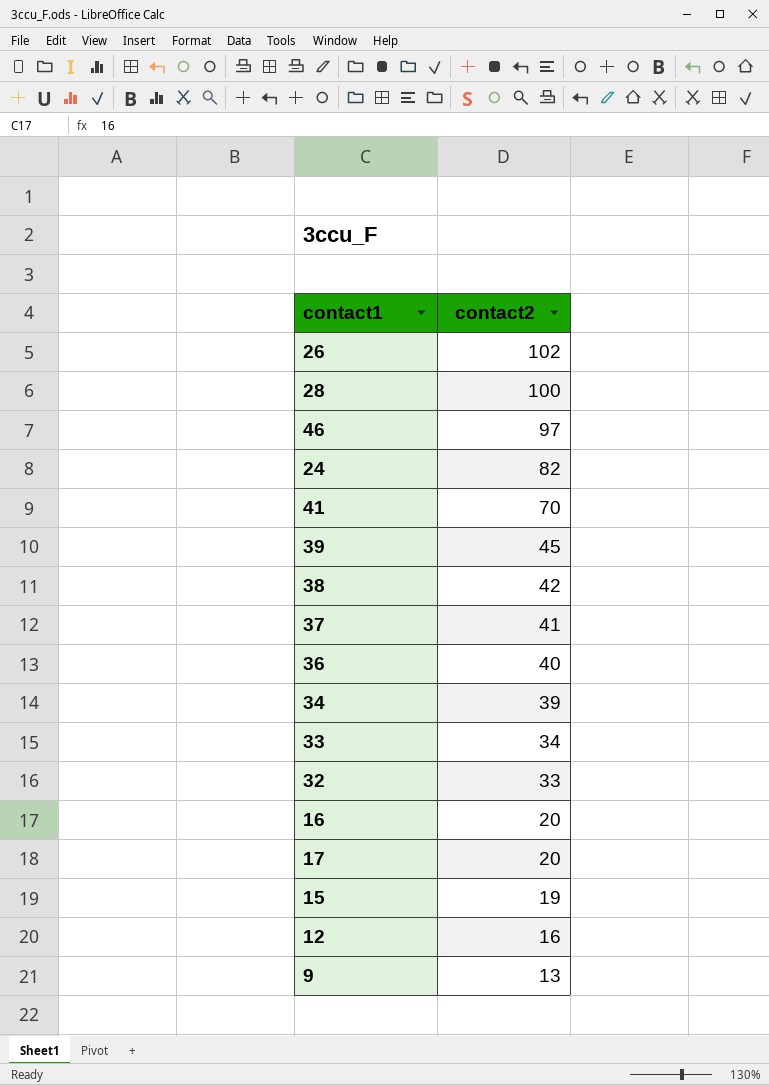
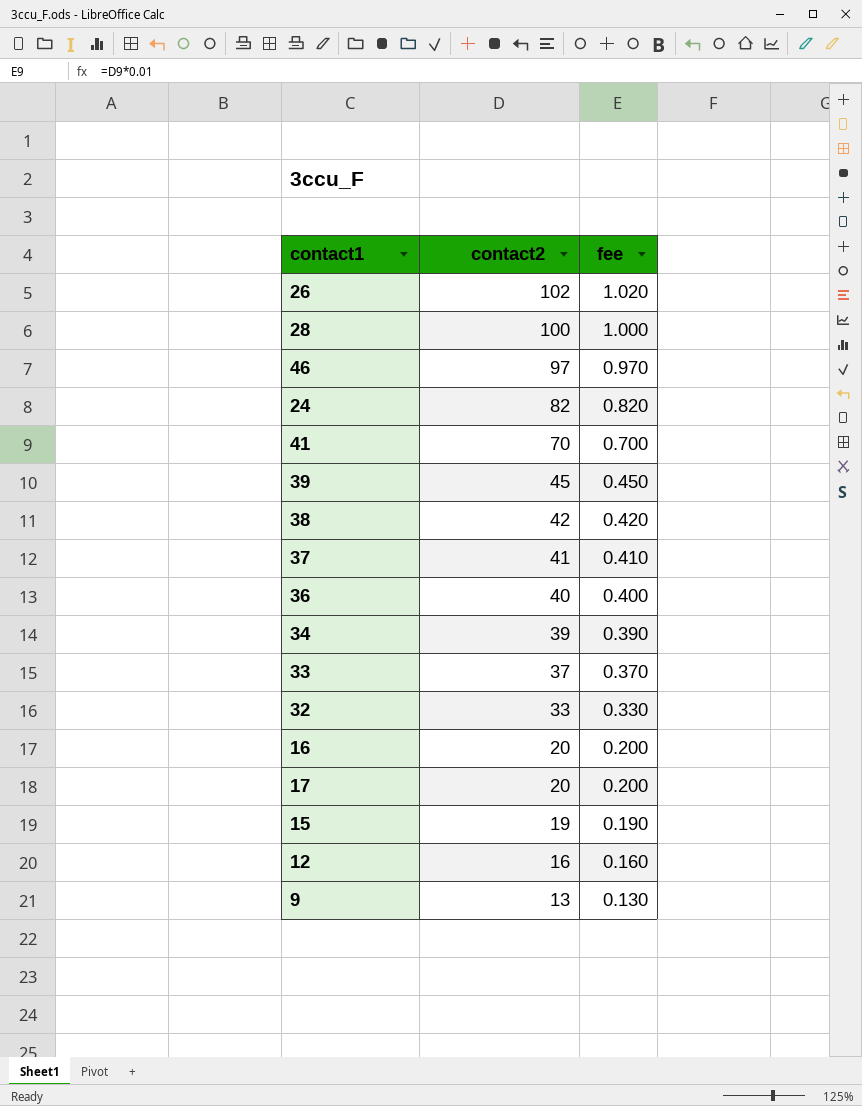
column fee | formula: none -> [contact2] * 0.01
33 | contact2: 34 -> 37

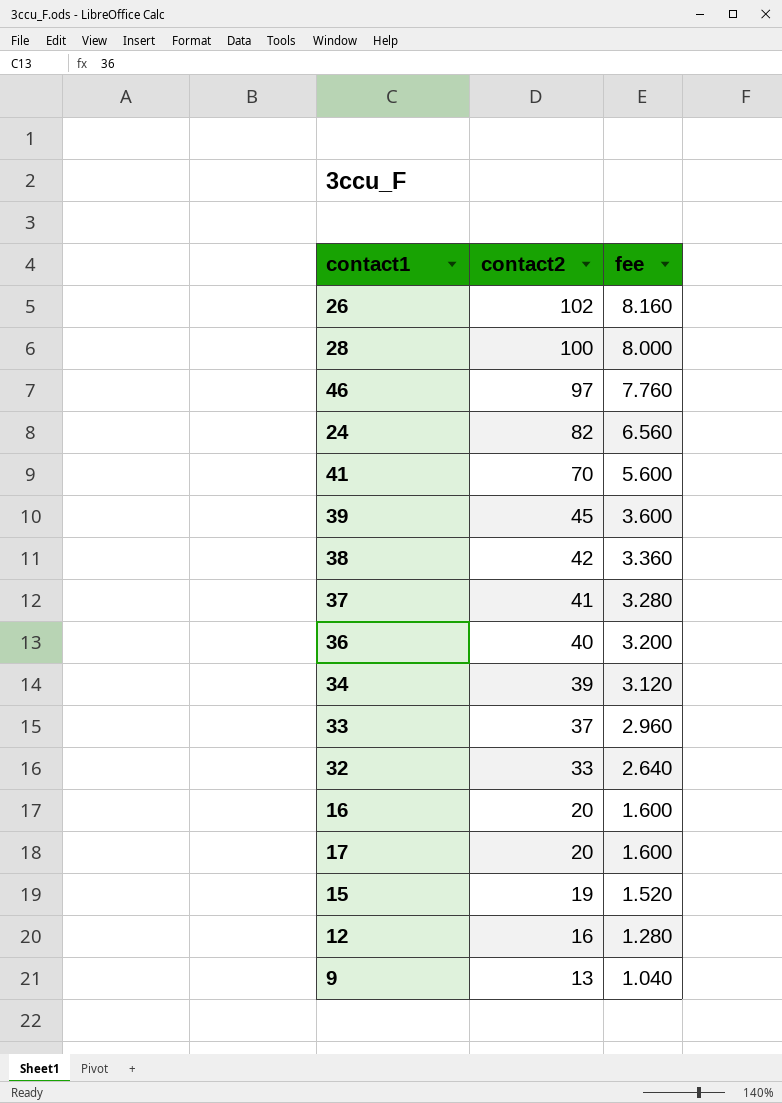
column fee | formula: [contact2] * 0.01 -> [contact2] * 0.08

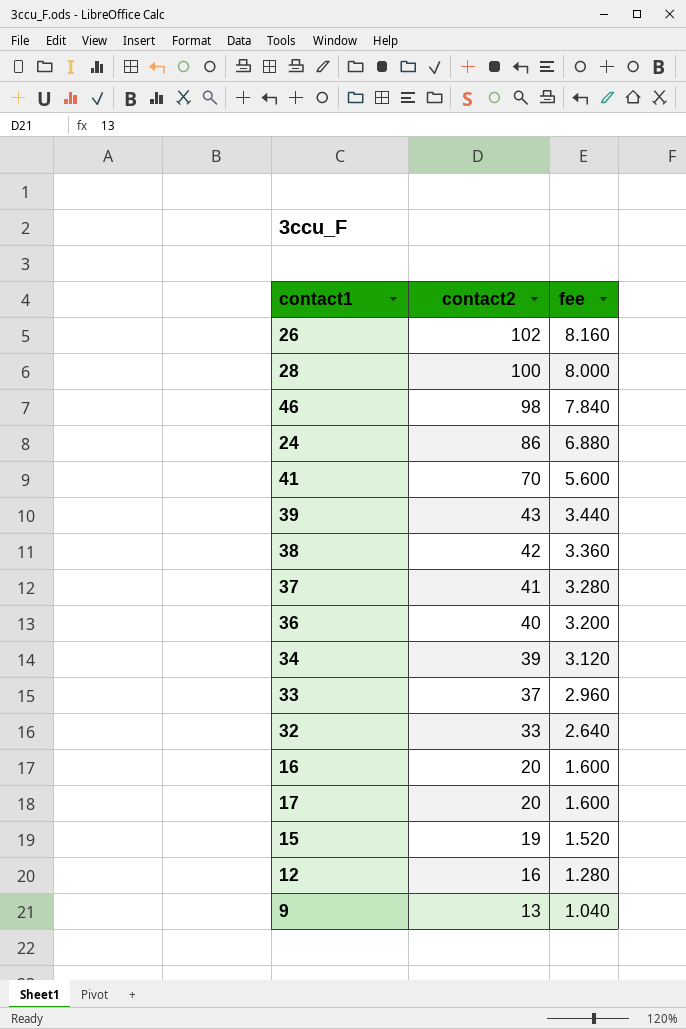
46 | contact2: 97 -> 98
46 | fee: 7.760 -> 7.840
24 | contact2: 82 -> 86
24 | fee: 6.560 -> 6.880
39 | contact2: 45 -> 43
39 | fee: 3.600 -> 3.440

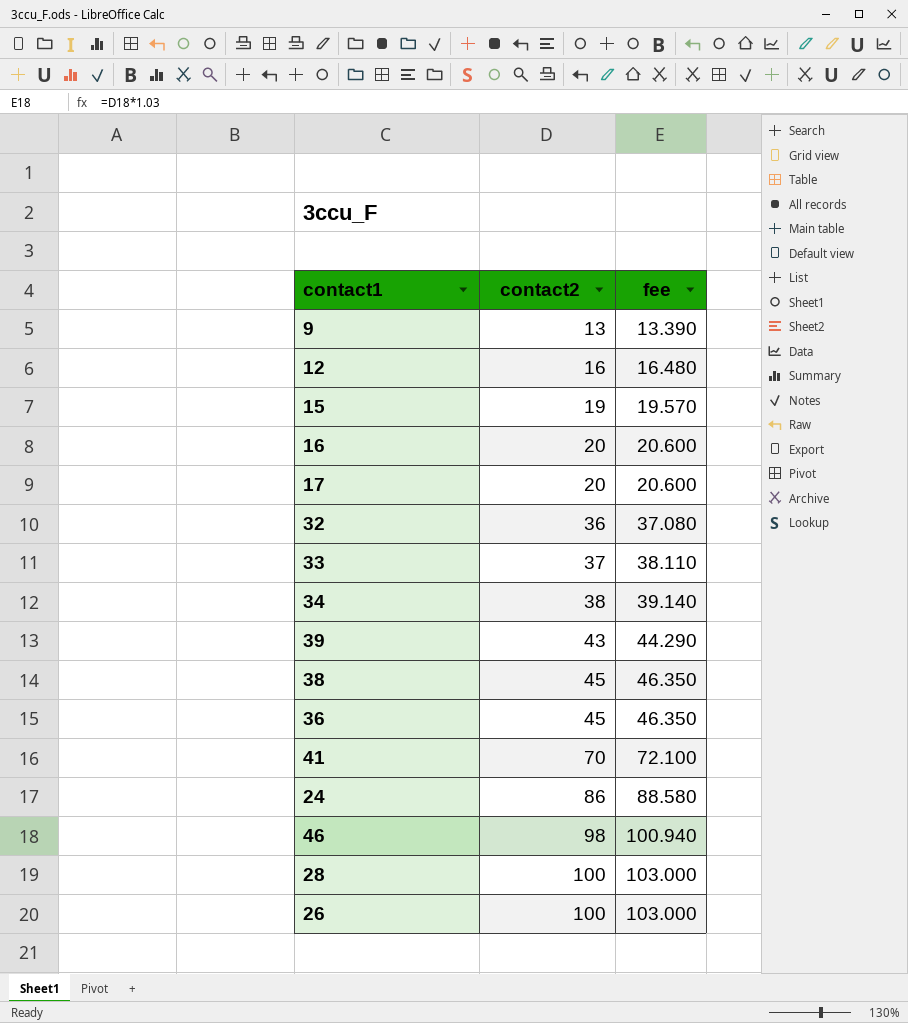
row order: contact2 descending -> contact2 ascending
column fee | formula: [contact2] * 0.08 -> [contact2] * 1.03
row 37: 41 | 3.280 -> none
32 | contact2: 33 -> 36
34 | contact2: 39 -> 38
38 | contact2: 42 -> 45
36 | contact2: 40 -> 45
26 | contact2: 102 -> 100

